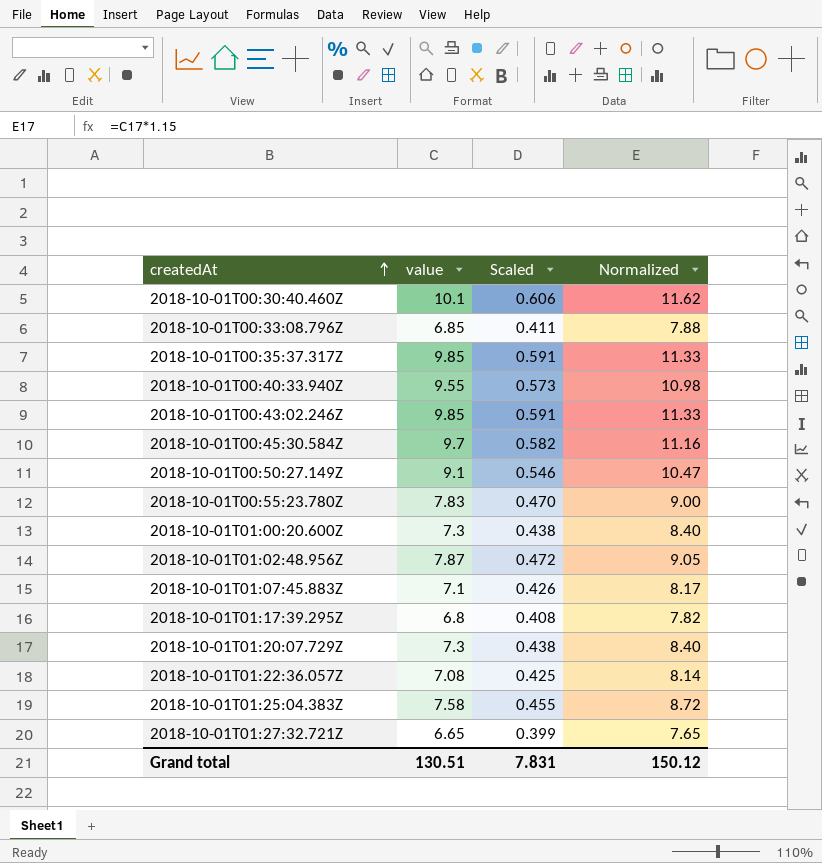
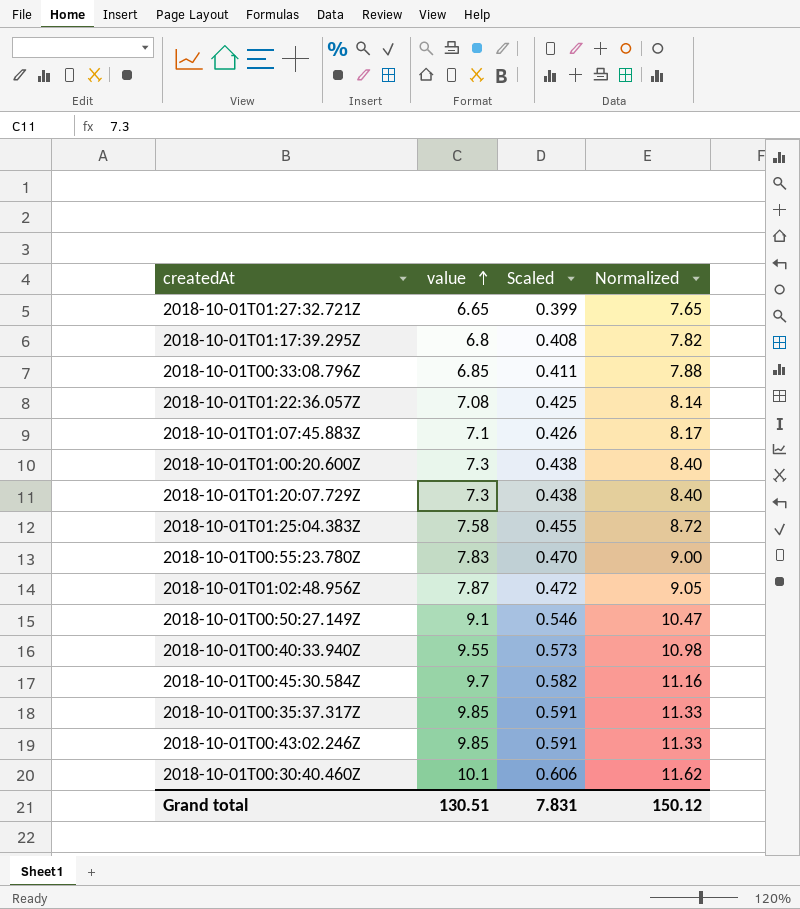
row order: createdAt ascending -> value ascending

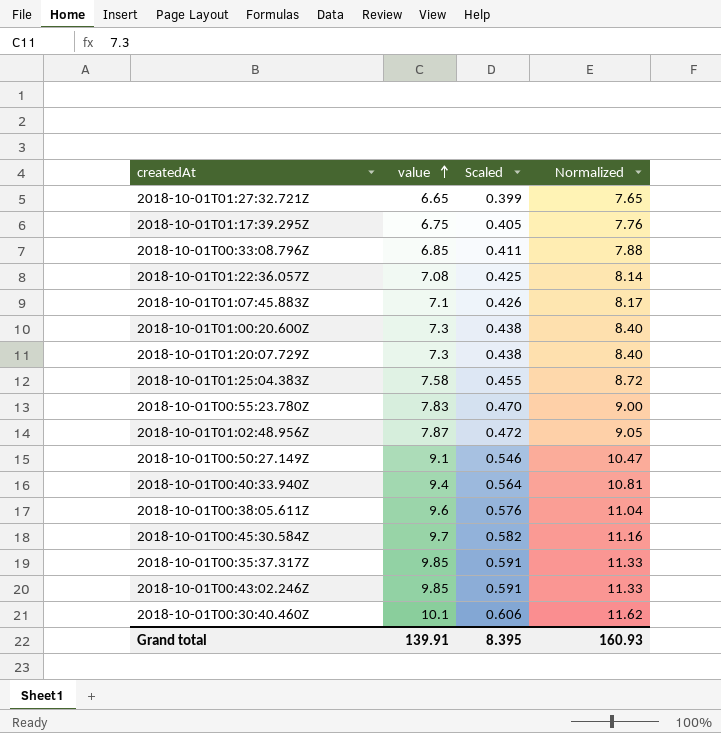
2018-10-01T01:17:39.295Z | value: 6.8 -> 6.75
2018-10-01T01:17:39.295Z | Scaled: 0.408 -> 0.405
2018-10-01T01:17:39.295Z | Normalized: 7.82 -> 7.76
2018-10-01T00:40:33.940Z | value: 9.55 -> 9.4
2018-10-01T00:40:33.940Z | Scaled: 0.573 -> 0.564
2018-10-01T00:40:33.940Z | Normalized: 10.98 -> 10.81
row 2018-10-01T00:38:05.611Z: none -> 9.6 | 0.576 | 11.04
Grand total | value: 130.51 -> 139.91
Grand total | Scaled: 7.831 -> 8.395
Grand total | Normalized: 150.12 -> 160.93

